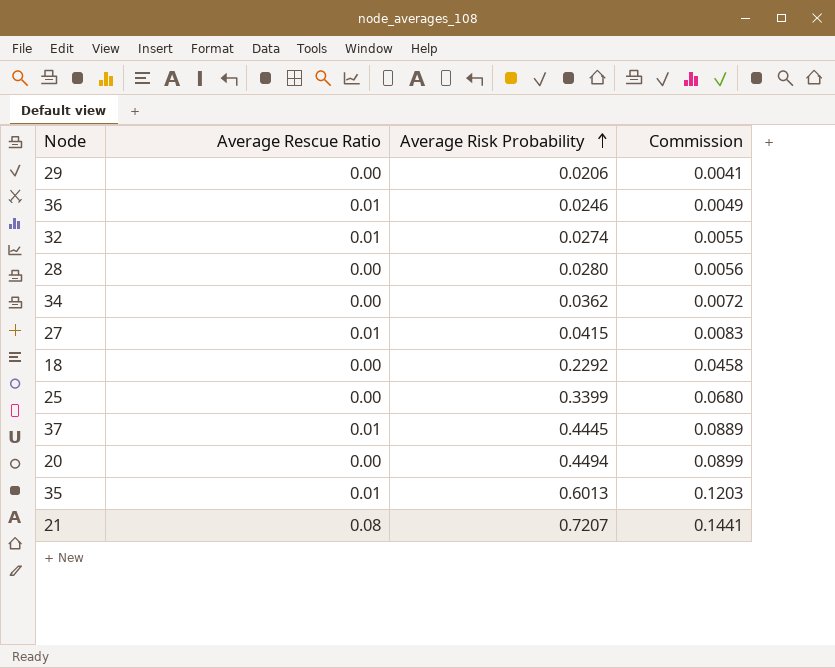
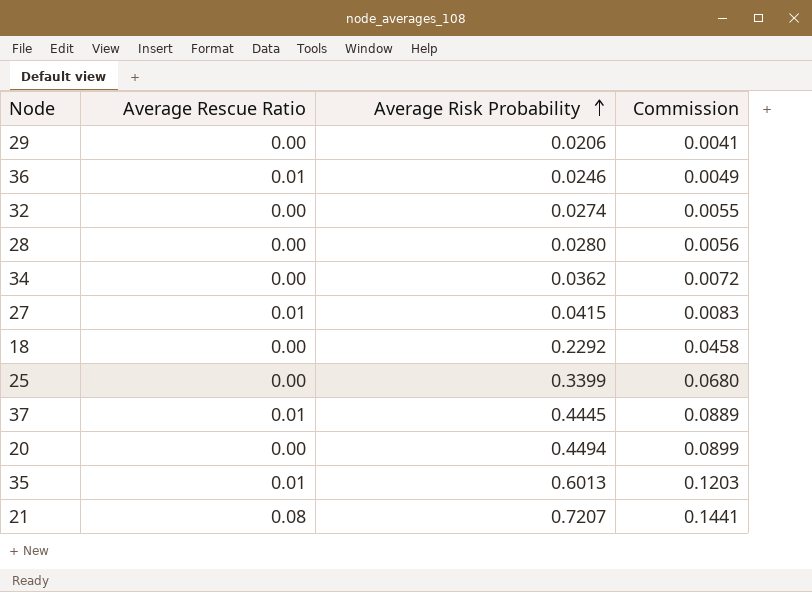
32 | Average Rescue Ratio: 0.01 -> 0.00

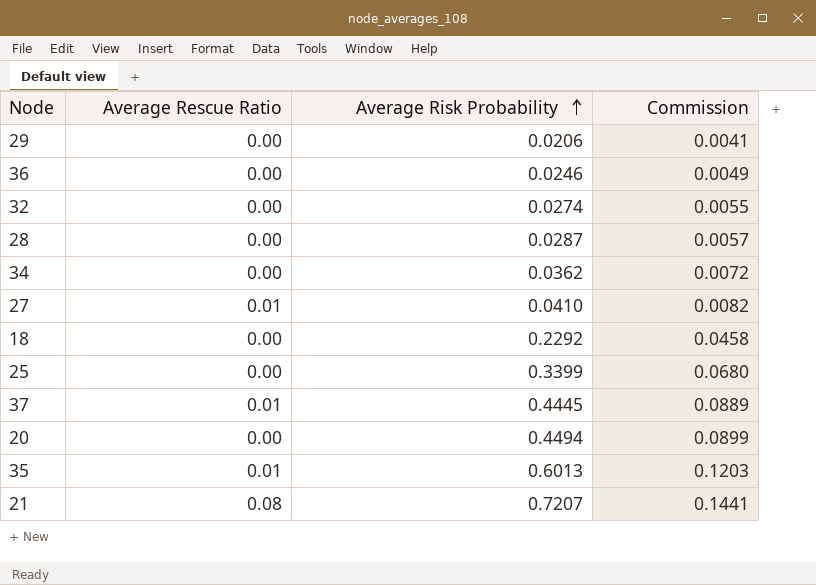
36 | Average Rescue Ratio: 0.01 -> 0.00
28 | Average Risk Probability: 0.0280 -> 0.0287
28 | Commission: 0.0056 -> 0.0057
27 | Average Risk Probability: 0.0415 -> 0.0410
27 | Commission: 0.0083 -> 0.0082

